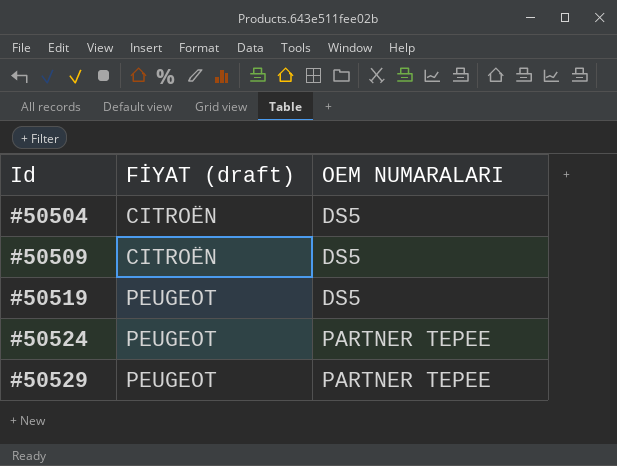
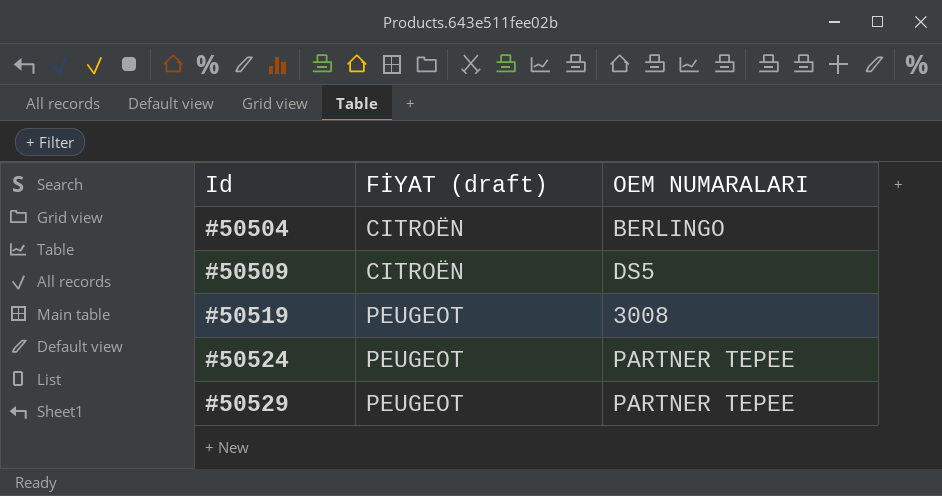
#50504 | OEM NUMARALARI: DS5 -> BERLINGO
#50519 | OEM NUMARALARI: DS5 -> 3008

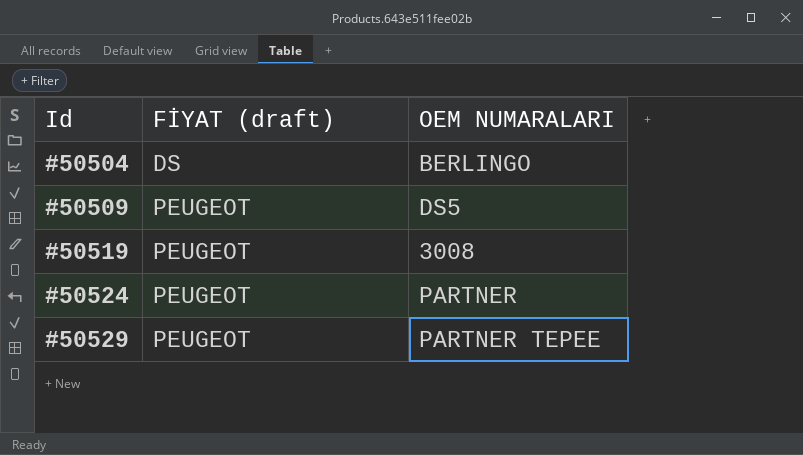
#50504 | FİYAT (draft): CITROËN -> DS
#50509 | FİYAT (draft): CITROËN -> PEUGEOT
#50524 | OEM NUMARALARI: PARTNER TEPEE -> PARTNER

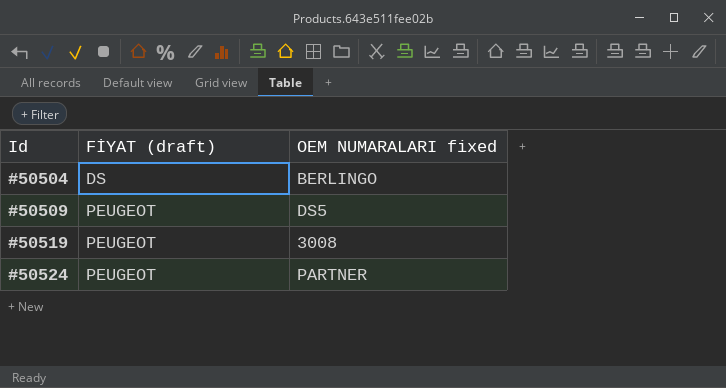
column name: OEM NUMARALARI -> OEM NUMARALARI fixed
row #50529: PEUGEOT | PARTNER TEPEE -> none

